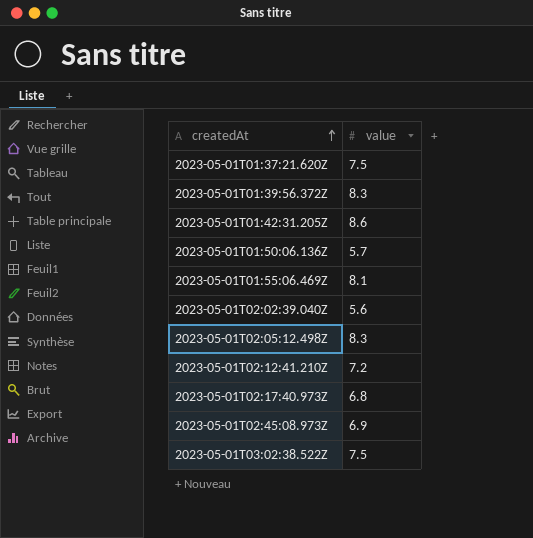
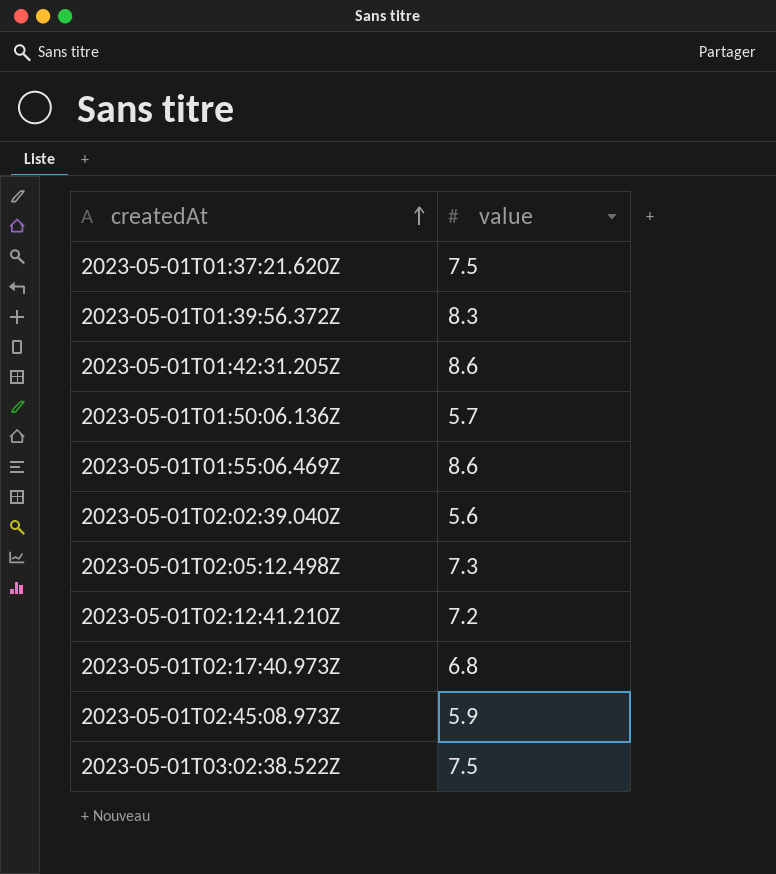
2023-05-01T01:55:06.469Z | value: 8.1 -> 8.6
2023-05-01T02:05:12.498Z | value: 8.3 -> 7.3
2023-05-01T02:45:08.973Z | value: 6.9 -> 5.9

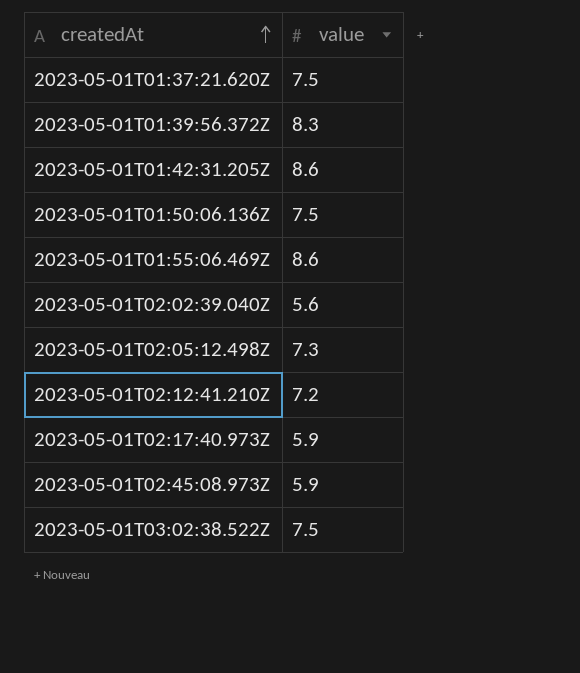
2023-05-01T01:50:06.136Z | value: 5.7 -> 7.5
2023-05-01T02:17:40.973Z | value: 6.8 -> 5.9

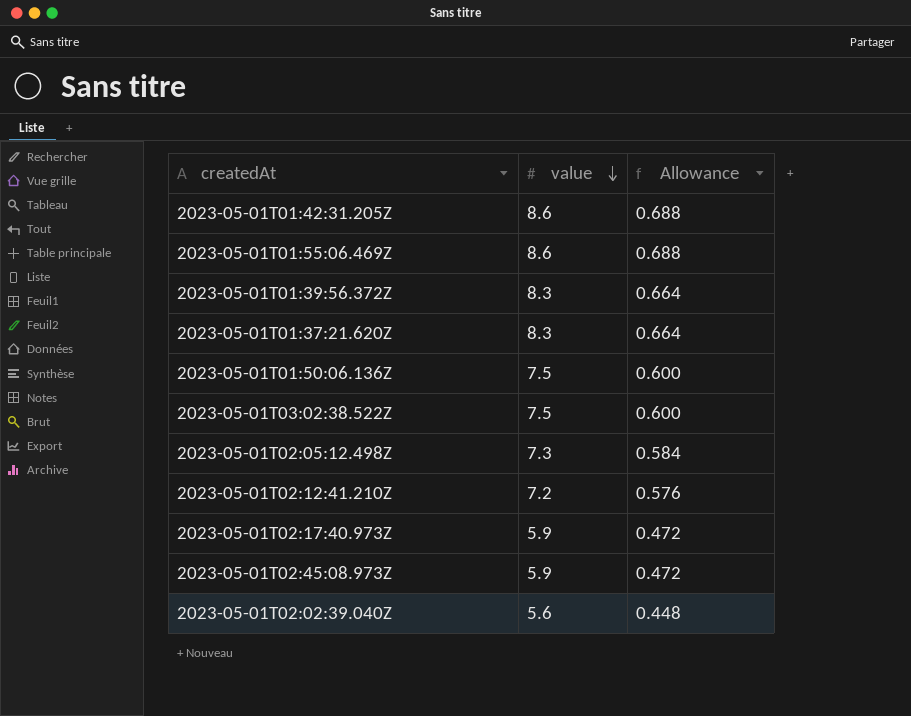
row order: createdAt ascending -> value descending
column Allowance | formula: none -> [value] * 0.08
2023-05-01T01:37:21.620Z | value: 7.5 -> 8.3

